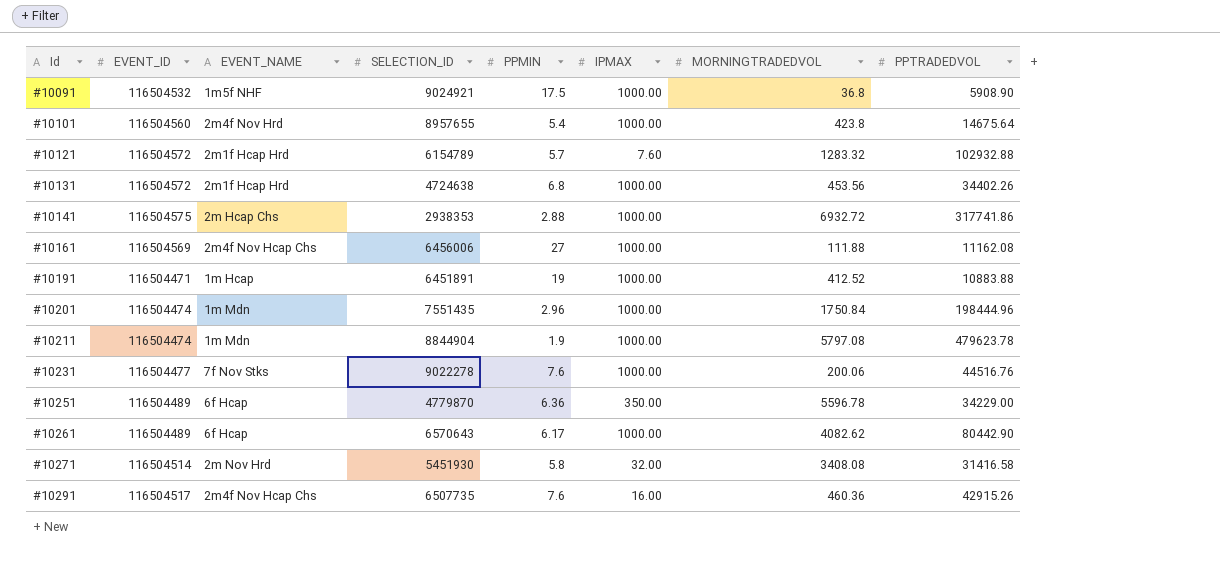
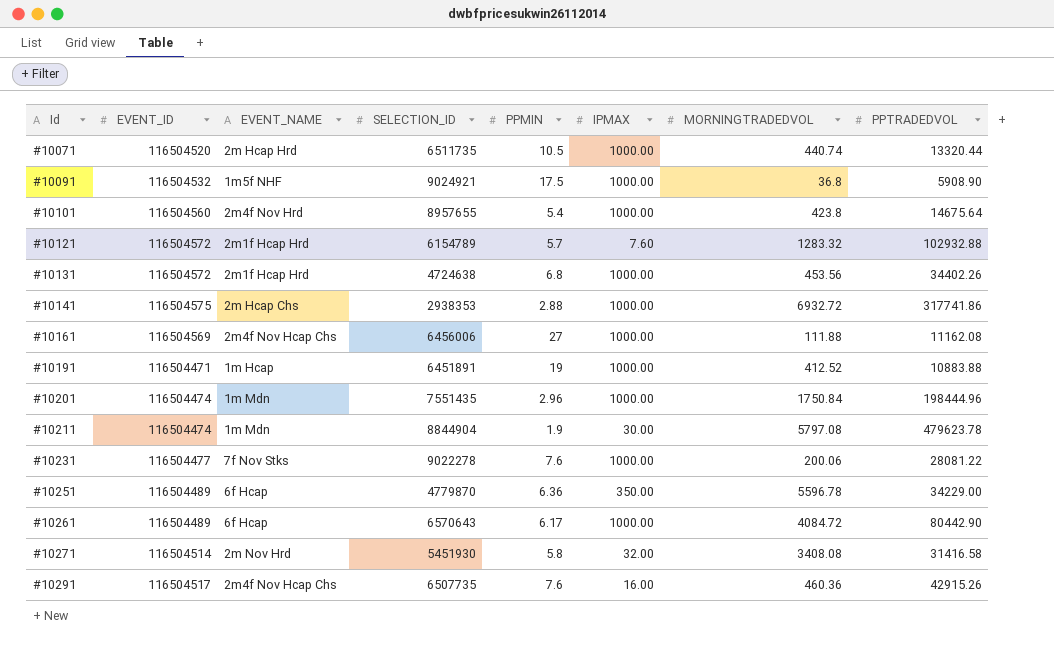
row #10071: none -> 116504520 | 2m Hcap Hrd | 6511735 | 10.5 | 1000.00 | 440.74 | 13320.44
#10211 | IPMAX: 1000.00 -> 30.00
#10231 | PPTRADEDVOL: 44516.76 -> 28081.22
#10261 | MORNINGTRADEDVOL: 4082.62 -> 4084.72

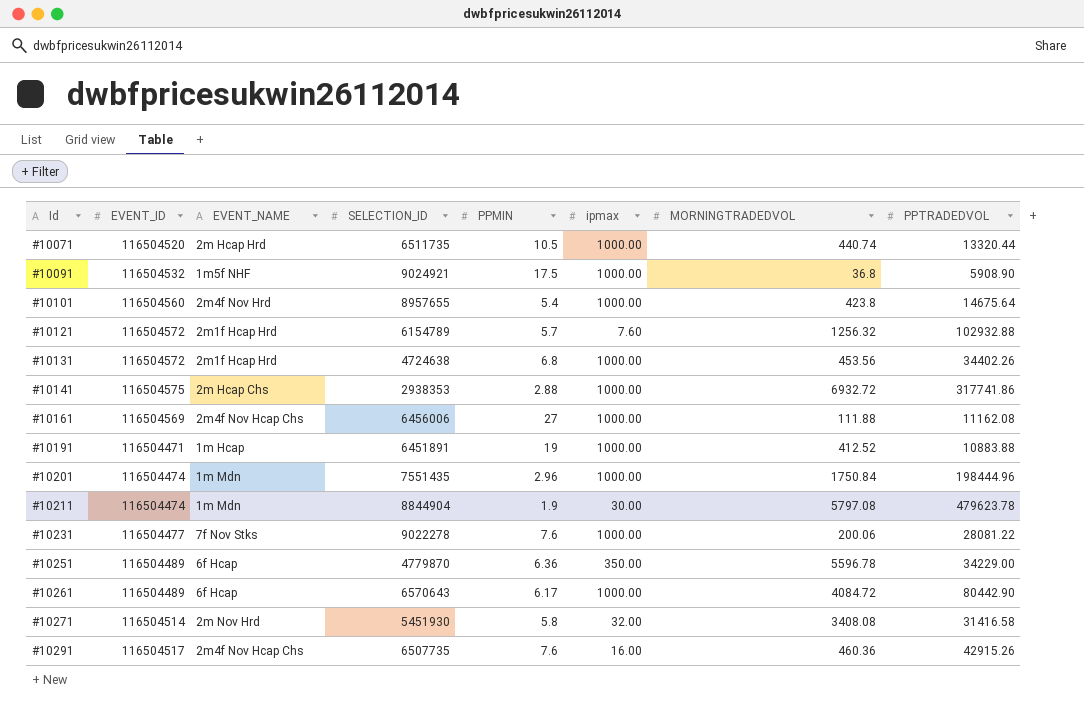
column name: IPMAX -> ipmax
#10121 | MORNINGTRADEDVOL: 1283.32 -> 1256.32

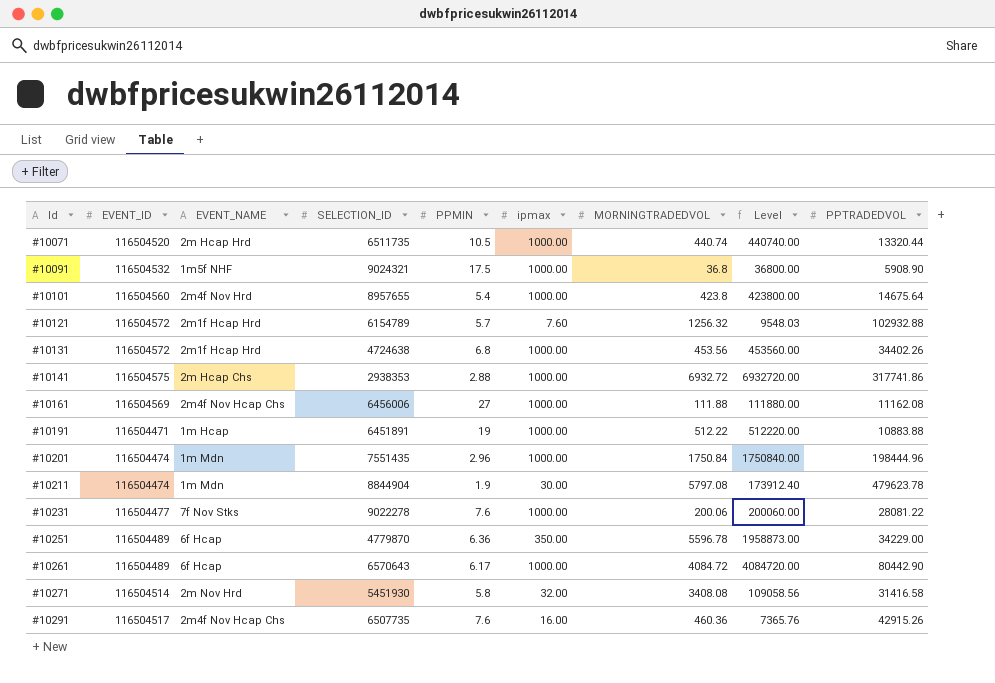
column Level | formula: none -> [ipmax] * [MORNINGTRADEDVOL]
#10091 | SELECTION_ID: 9024921 -> 9024321
#10191 | MORNINGTRADEDVOL: 412.52 -> 512.22

